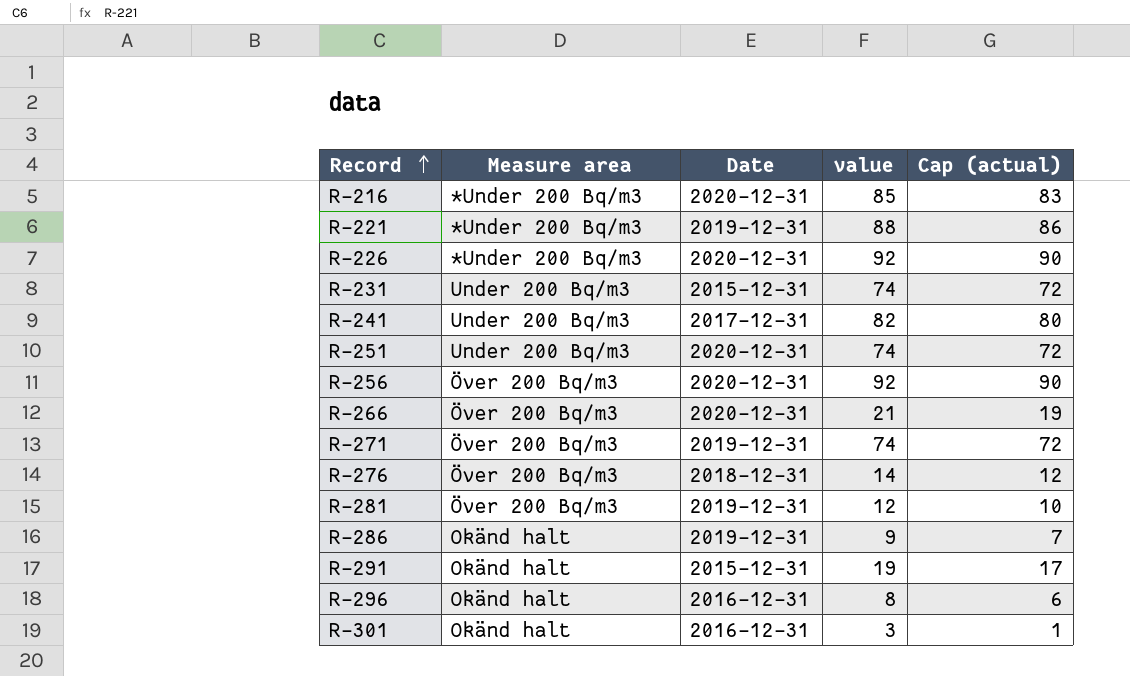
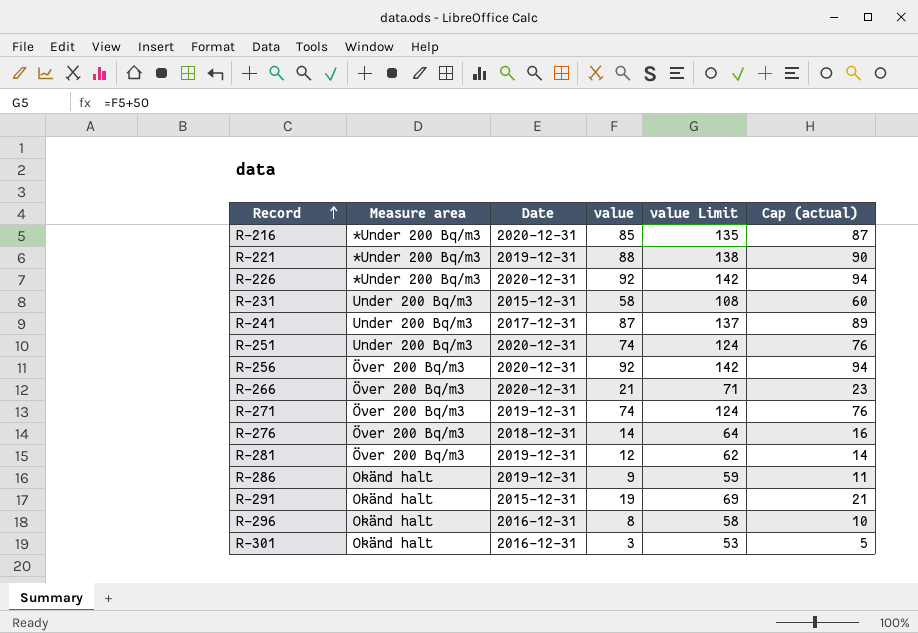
column value Limit | formula: none -> [value] + 50
column Cap (actual) | formula: [value] - 2 -> [value] + 2
R-231 | value: 74 -> 58
R-241 | value: 82 -> 87

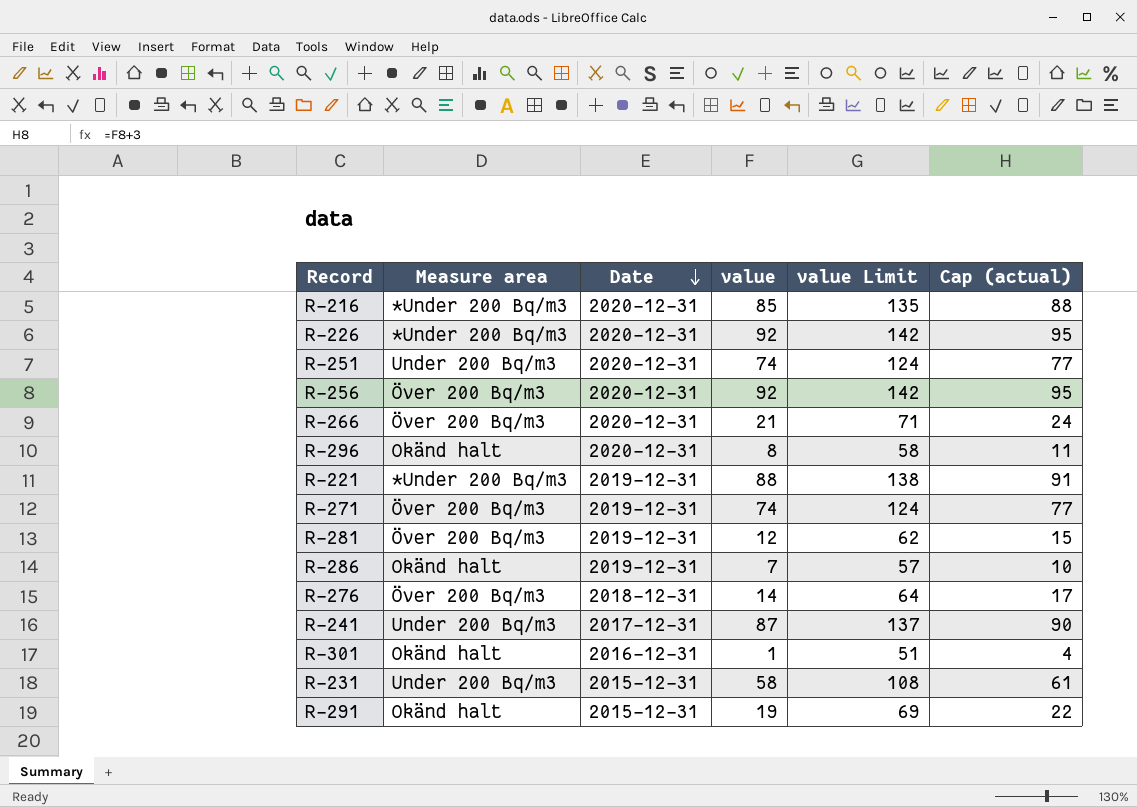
row order: Record ascending -> Date descending
column Cap (actual) | formula: [value] + 2 -> [value] + 3
R-296 | Date: 2016-12-31 -> 2020-12-31
R-286 | value: 9 -> 7
R-286 | value Limit: 59 -> 57
R-301 | value: 3 -> 1
R-301 | value Limit: 53 -> 51

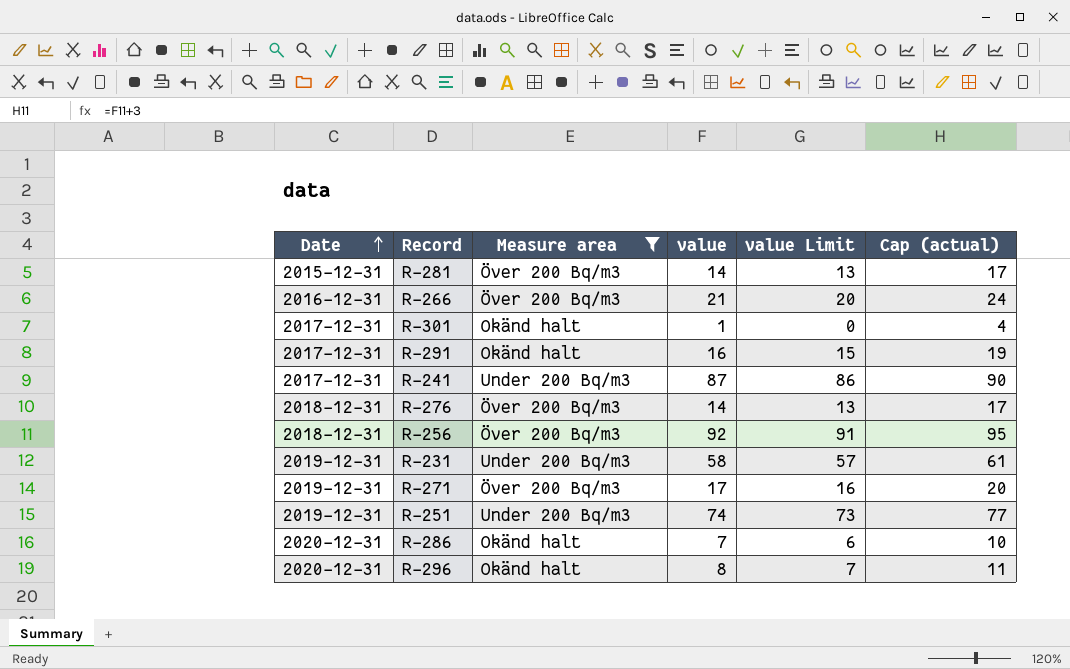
filter: none -> Measure area != *Under 200 Bq/m3
row order: Date descending -> Date ascending
column Date | position: 3 -> 1
column value Limit | formula: [value] + 50 -> [value] - 1
R-281 | Date: 2019-12-31 -> 2015-12-31
R-281 | value: 12 -> 14
R-281 | Cap (actual): 15 -> 17
R-266 | Date: 2020-12-31 -> 2016-12-31
R-301 | Date: 2016-12-31 -> 2017-12-31
R-291 | Date: 2015-12-31 -> 2017-12-31
R-291 | value: 19 -> 16
R-291 | Cap (actual): 22 -> 19
R-256 | Date: 2020-12-31 -> 2018-12-31
R-231 | Date: 2015-12-31 -> 2019-12-31
R-271 | value: 74 -> 17
R-271 | Cap (actual): 77 -> 20
R-251 | Date: 2020-12-31 -> 2019-12-31
R-286 | Date: 2019-12-31 -> 2020-12-31

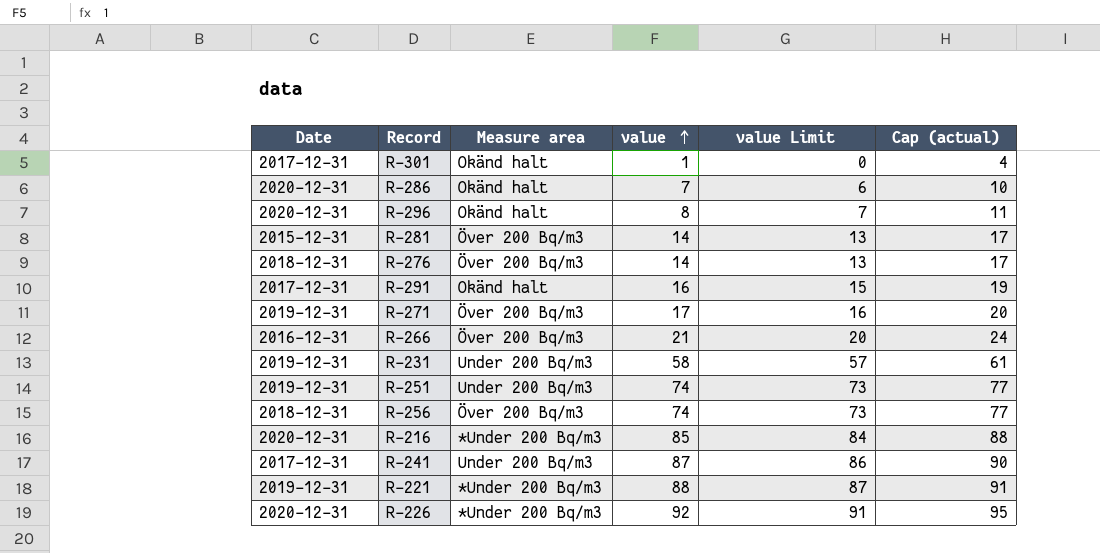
filter: Measure area != *Under 200 Bq/m3 -> none
row order: Date ascending -> value ascending
R-256 | value: 92 -> 74
R-256 | value Limit: 91 -> 73
R-256 | Cap (actual): 95 -> 77

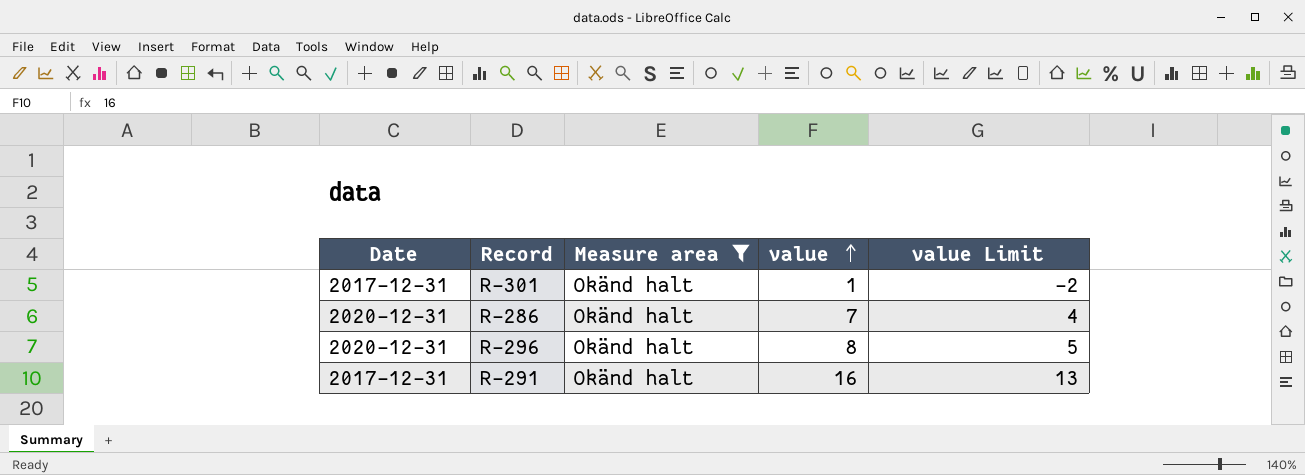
filter: none -> Measure area = Okänd halt
column Cap (actual) | formula: [value] + 3 -> none
column value Limit | formula: [value] - 1 -> [value] - 3

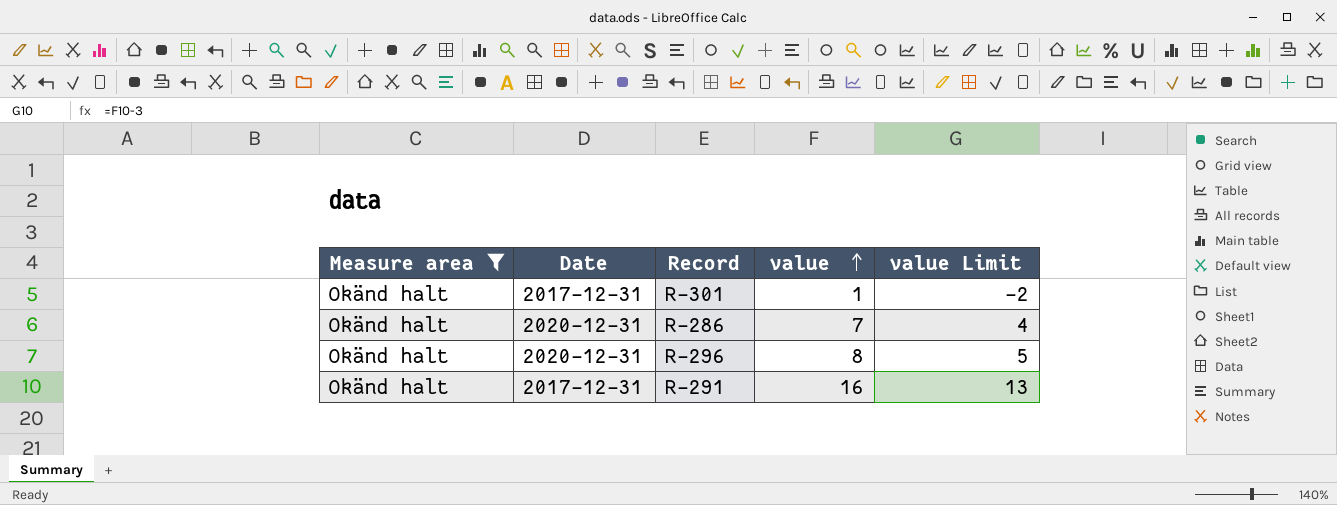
column Measure area | position: 3 -> 1

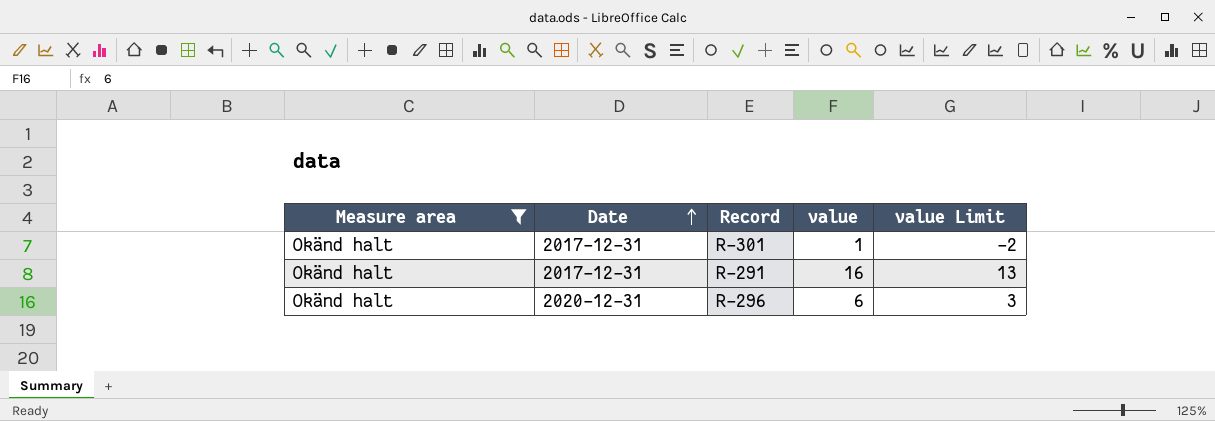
row order: value ascending -> Date ascending
row R-286: Okänd halt | 2020-12-31 | 7 | 4 -> none
R-296 | value: 8 -> 6
R-296 | value Limit: 5 -> 3

